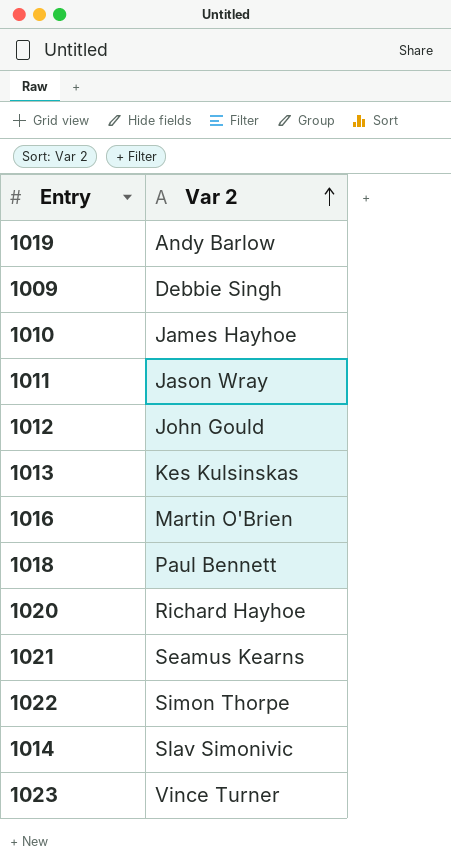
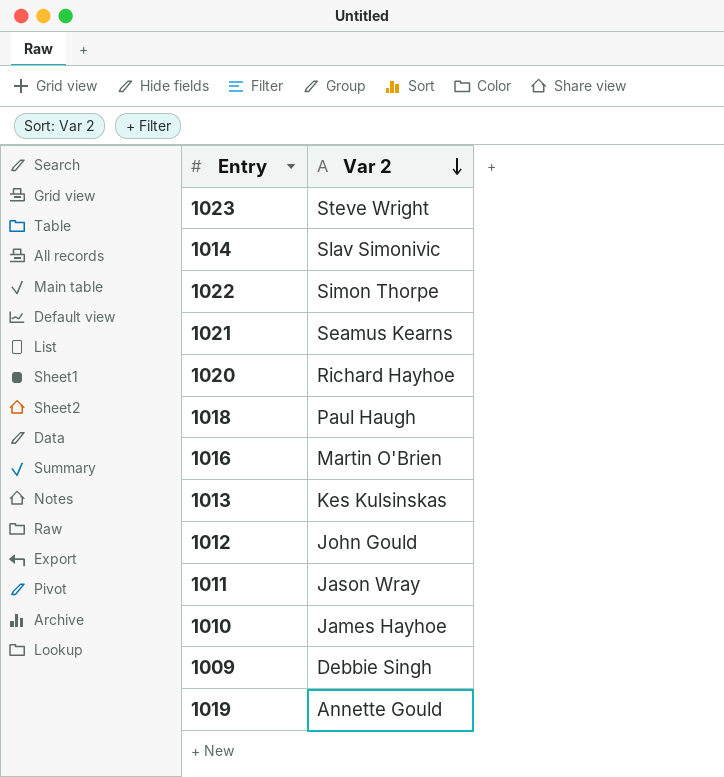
row order: Var 2 ascending -> Var 2 descending
1023 | Var 2: Vince Turner -> Steve Wright
1018 | Var 2: Paul Bennett -> Paul Haugh
1019 | Var 2: Andy Barlow -> Annette Gould

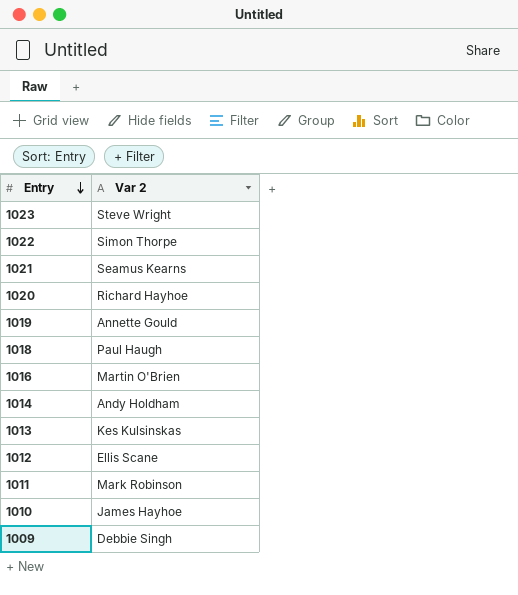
row order: Var 2 descending -> Entry descending
1014 | Var 2: Slav Simonivic -> Andy Holdham
1012 | Var 2: John Gould -> Ellis Scane
1011 | Var 2: Jason Wray -> Mark Robinson

